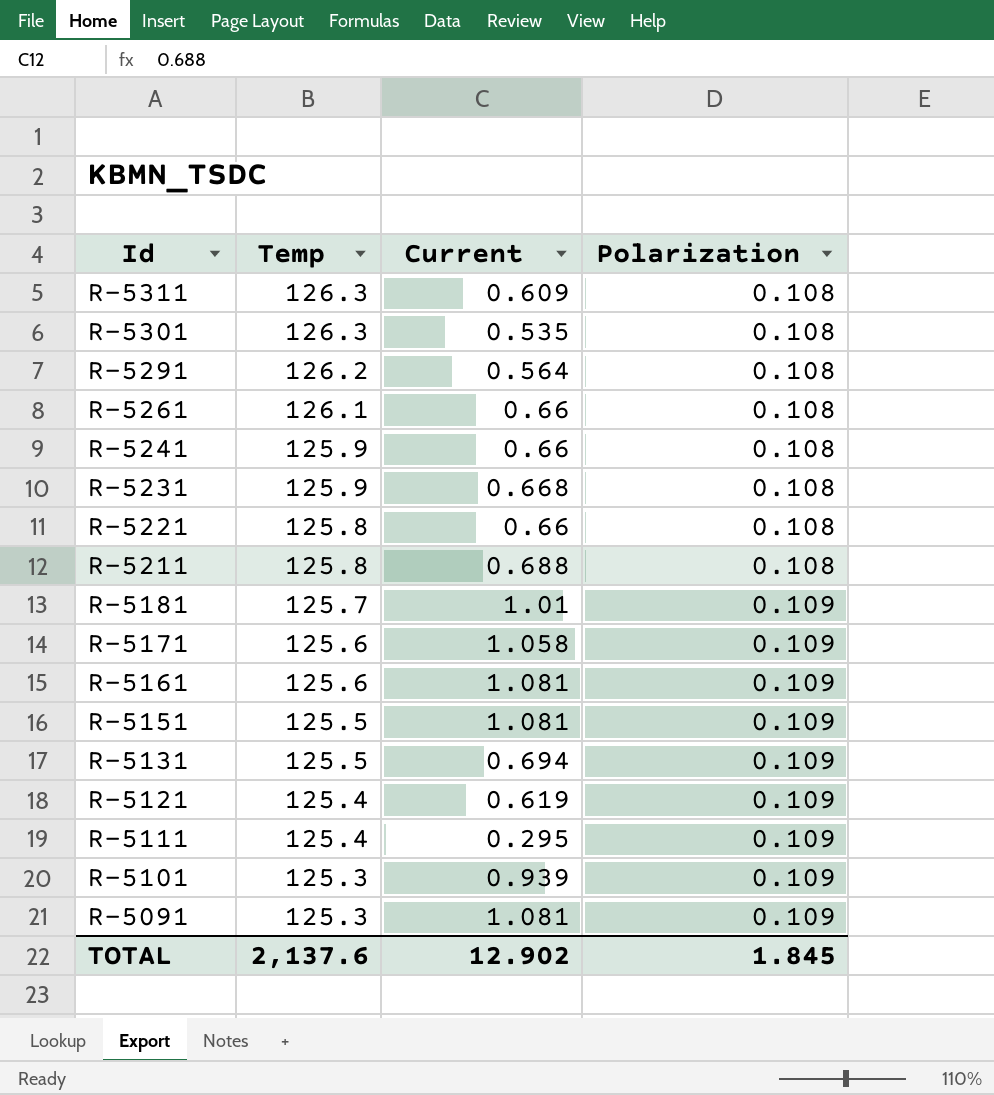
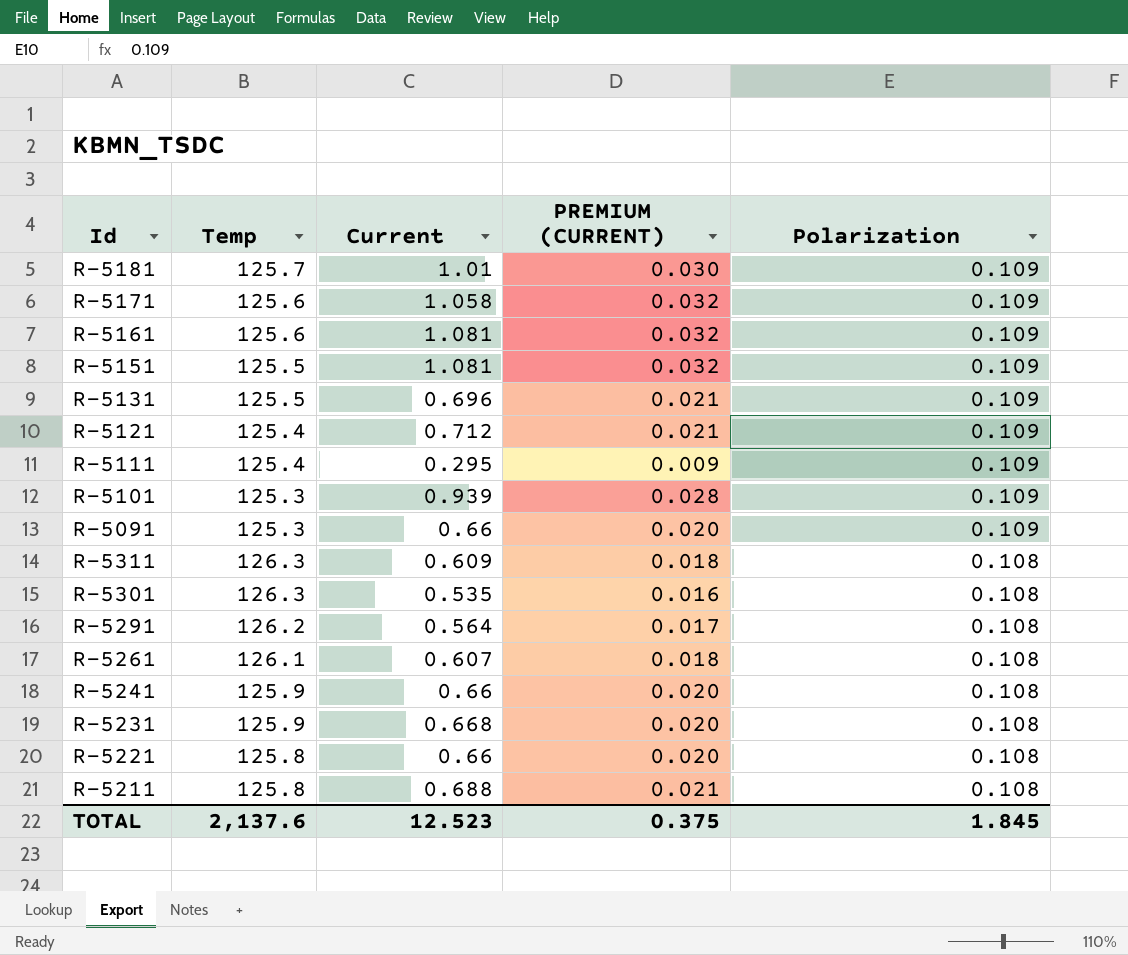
row order: Id descending -> Polarization descending
column PREMIUM (CURRENT) | formula: none -> [Current] * 0.03
R-5131 | Current: 0.694 -> 0.696
R-5121 | Current: 0.619 -> 0.712
R-5091 | Current: 1.081 -> 0.66
R-5261 | Current: 0.66 -> 0.607
TOTAL | Current: 12.902 -> 12.523

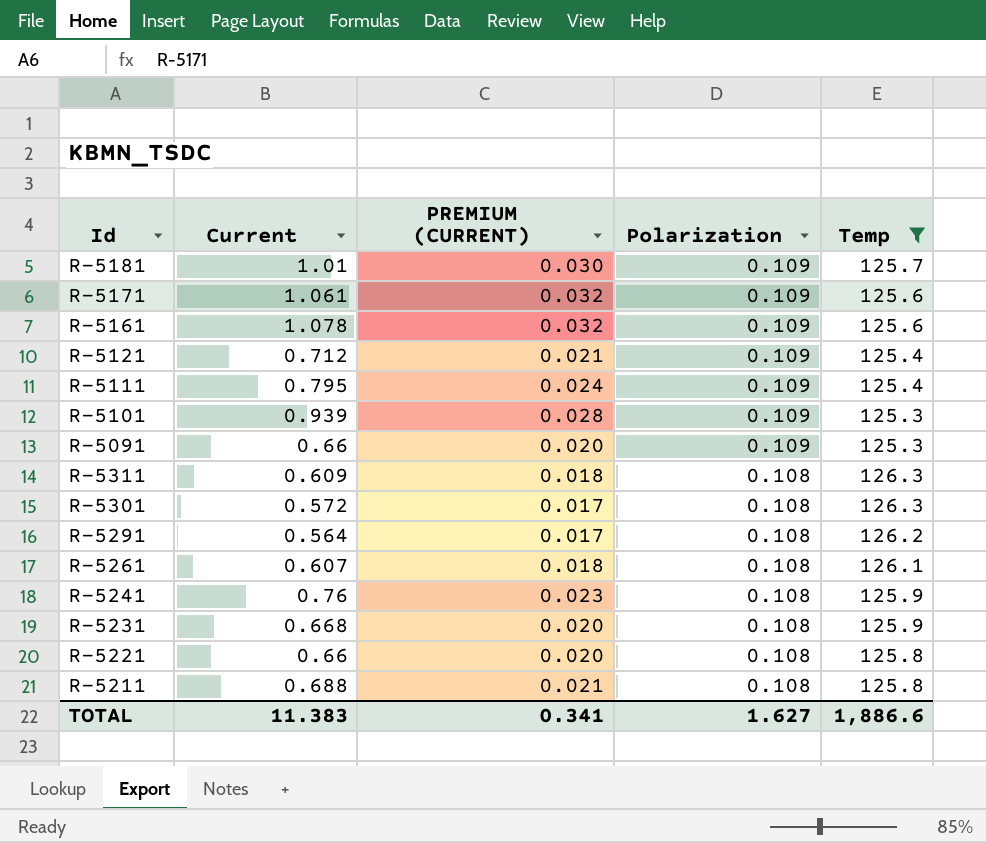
filter: none -> Temp != 125.5
column Temp | position: 2 -> 5
R-5171 | Current: 1.058 -> 1.061
R-5161 | Current: 1.081 -> 1.078
R-5111 | Current: 0.295 -> 0.795
R-5111 | PREMIUM (CURRENT): 0.009 -> 0.024
R-5301 | Current: 0.535 -> 0.572
R-5301 | PREMIUM (CURRENT): 0.016 -> 0.017
R-5241 | Current: 0.66 -> 0.76
R-5241 | PREMIUM (CURRENT): 0.020 -> 0.023
TOTAL | Current: 12.523 -> 11.383
TOTAL | PREMIUM (CURRENT): 0.375 -> 0.341
TOTAL | Polarization: 1.845 -> 1.627
TOTAL | Temp: 2,137.6 -> 1,886.6

